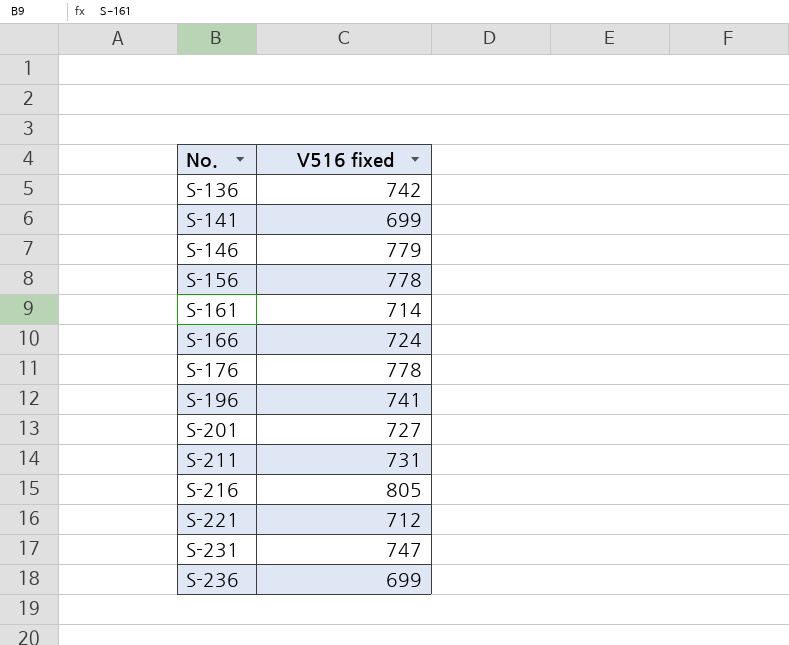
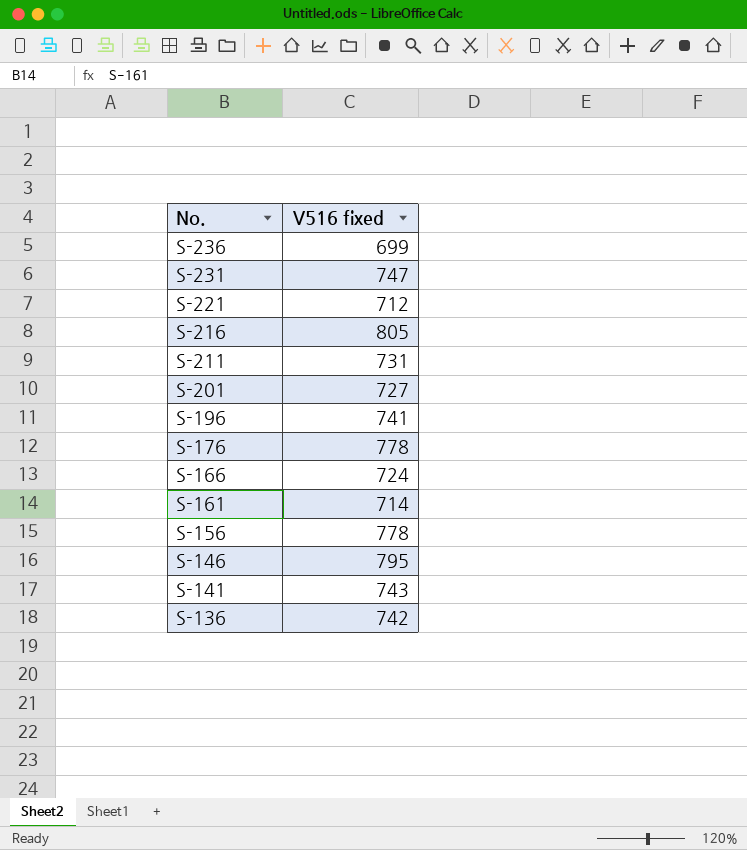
row order: No. ascending -> No. descending
S-146 | V516 fixed: 779 -> 795
S-141 | V516 fixed: 699 -> 743

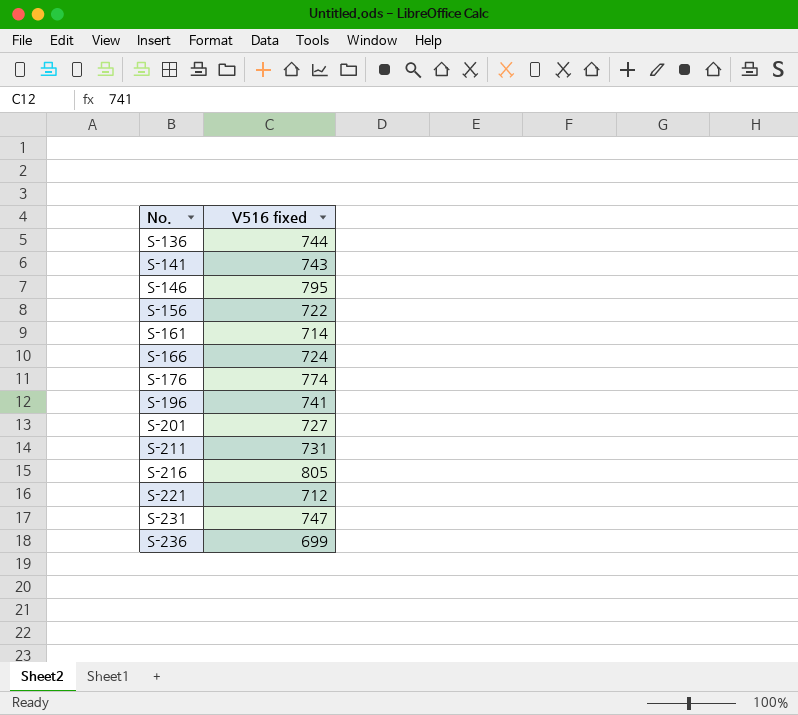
row order: No. descending -> No. ascending
S-136 | V516 fixed: 742 -> 744
S-156 | V516 fixed: 778 -> 722
S-176 | V516 fixed: 778 -> 774

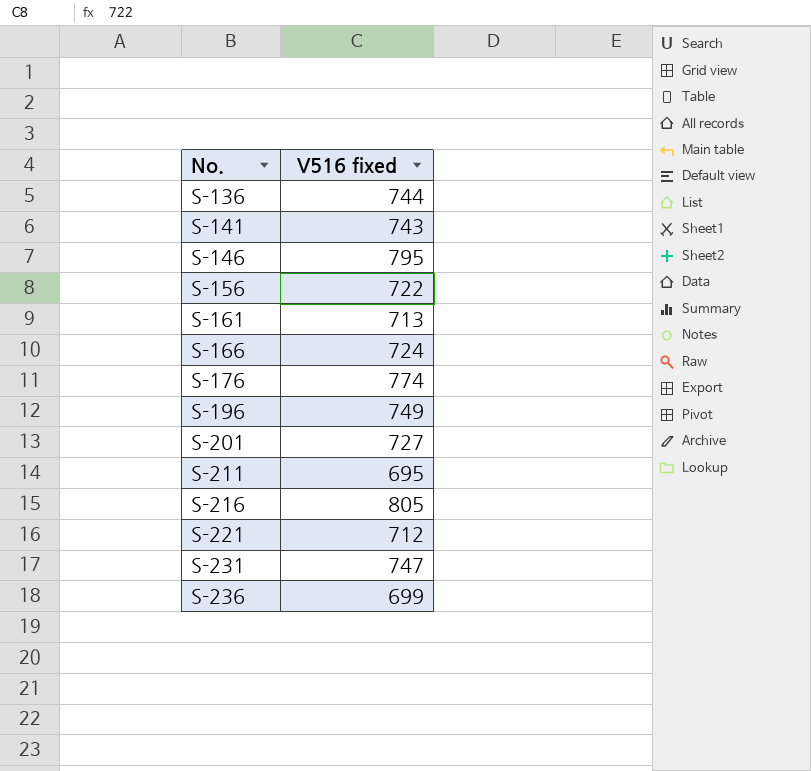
S-161 | V516 fixed: 714 -> 713
S-196 | V516 fixed: 741 -> 749
S-211 | V516 fixed: 731 -> 695

